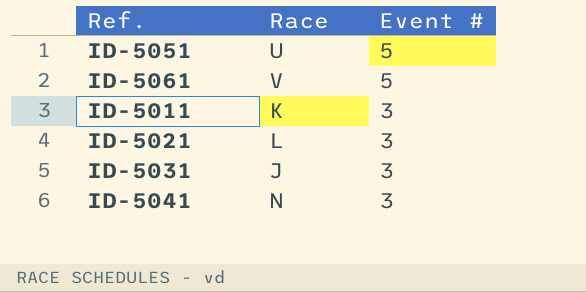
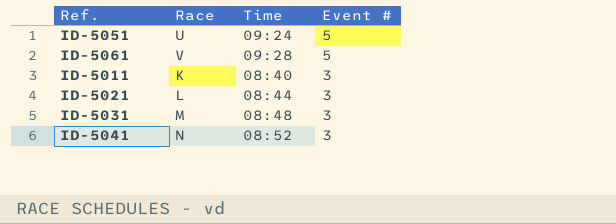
column Time | position: none -> 3
ID-5031 | Race: J -> M

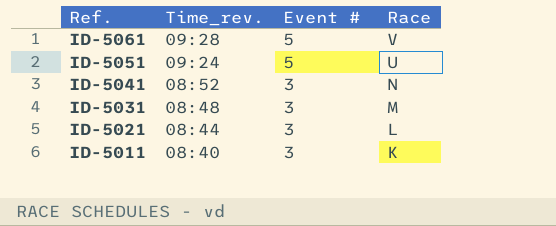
row order: Event # descending -> Ref. descending
column name: Time -> Time_rev.
column Race | position: 2 -> 4

